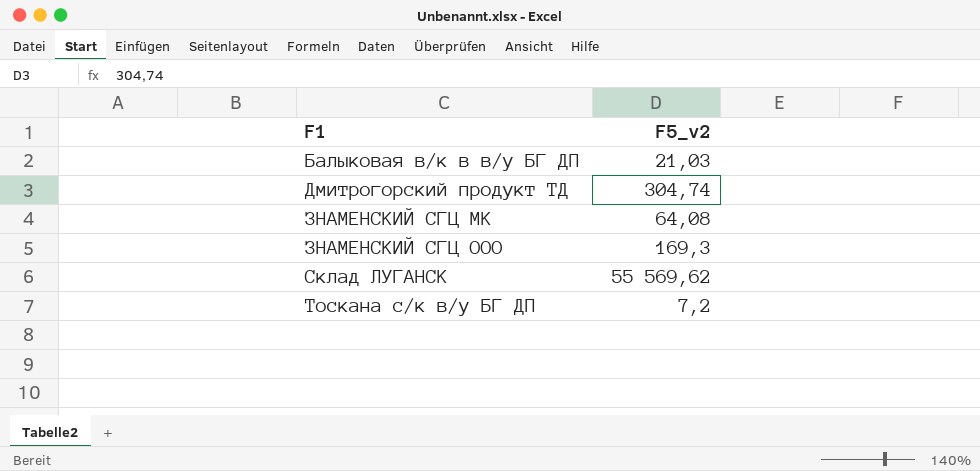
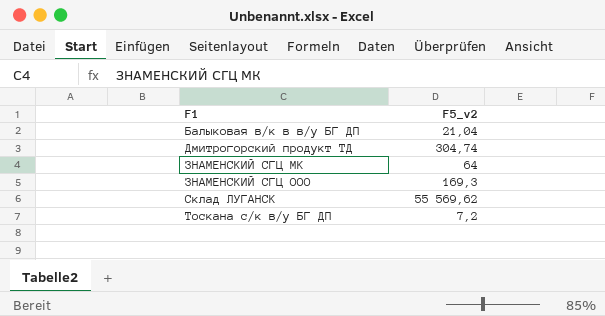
Балыковая в/к в в/у БГ ДП | F5_v2: 21,03 -> 21,04
ЗНАМЕНСКИЙ СГЦ МК | F5_v2: 64,08 -> 64

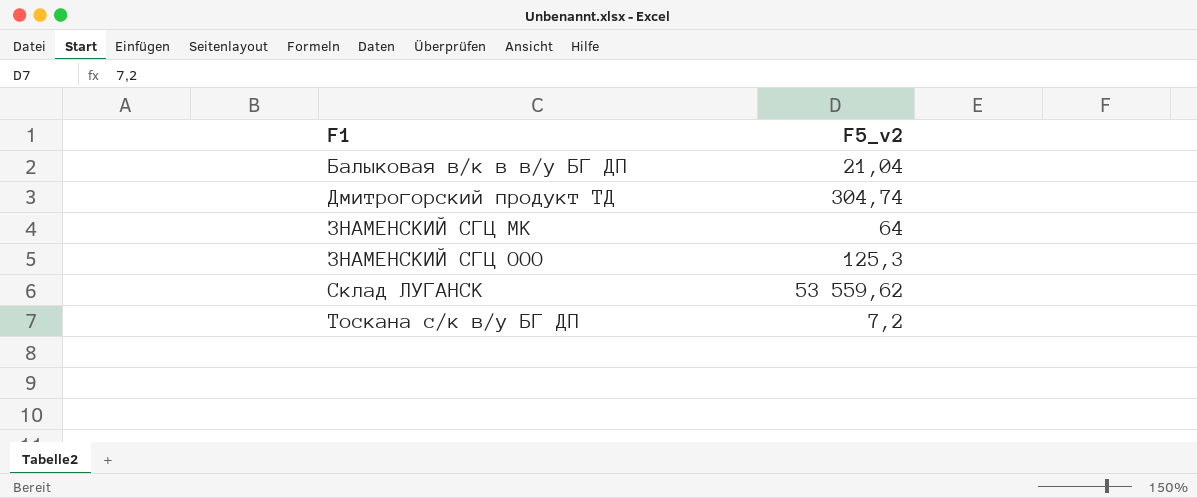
ЗНАМЕНСКИЙ СГЦ ООО | F5_v2: 169,3 -> 125,3
Склад ЛУГАНСК | F5_v2: 55 569,62 -> 53 559,62

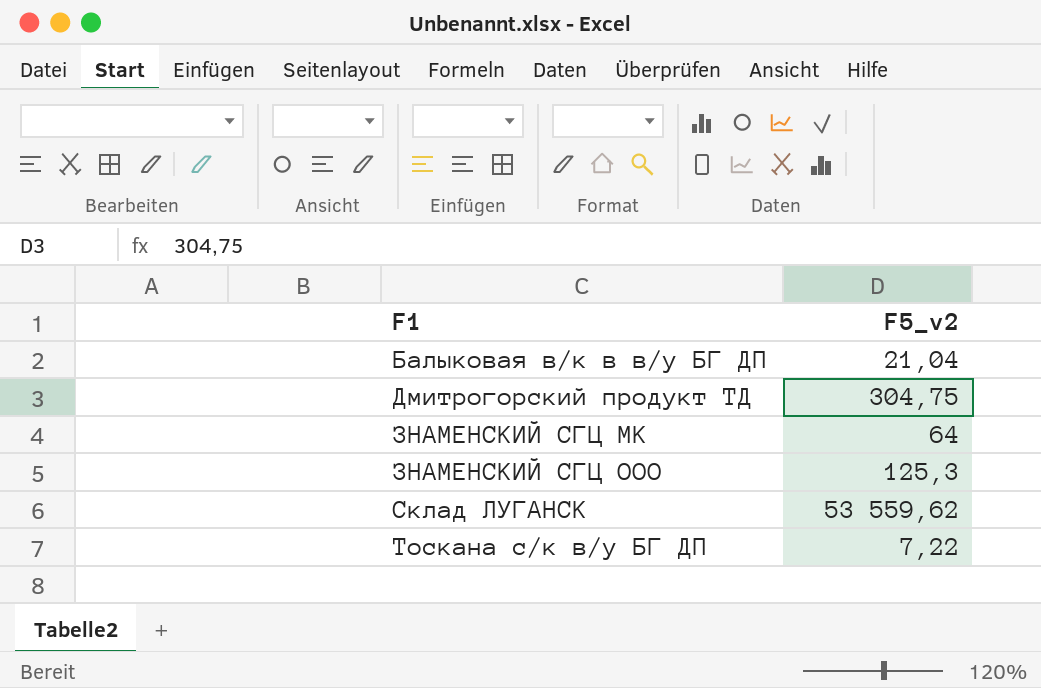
Дмитрогорский продукт ТД | F5_v2: 304,74 -> 304,75
Тоскана с/к в/у БГ ДП | F5_v2: 7,2 -> 7,22

